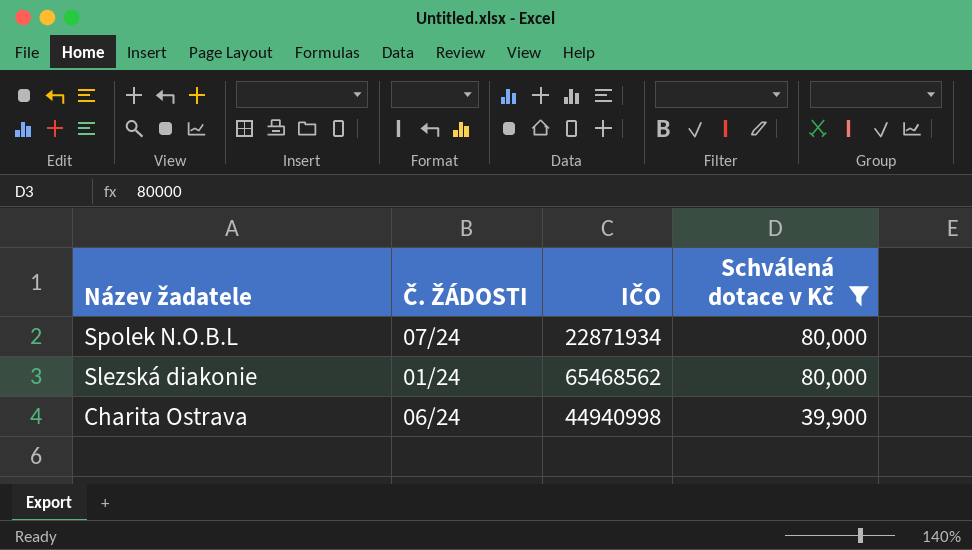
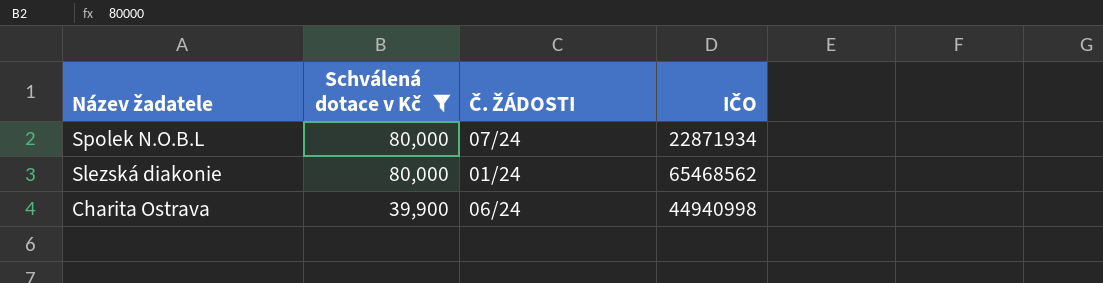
column Schválená dotace v Kč | position: 4 -> 2

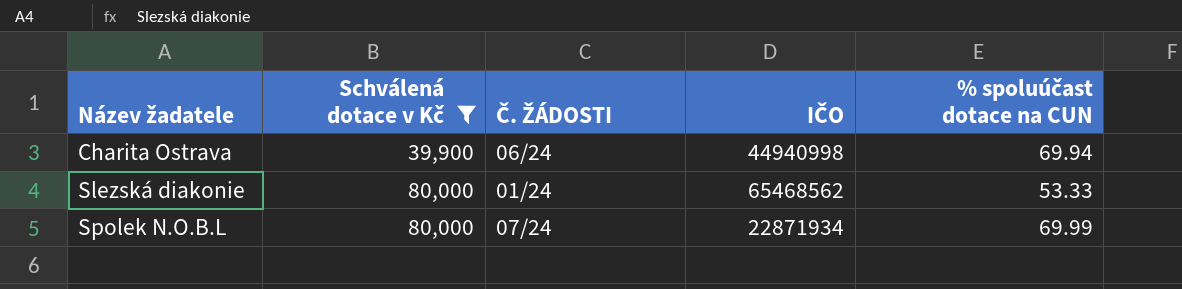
row order: Název žadatele descending -> Název žadatele ascending
column % spoluúčast dotace na CUN | position: none -> 5

